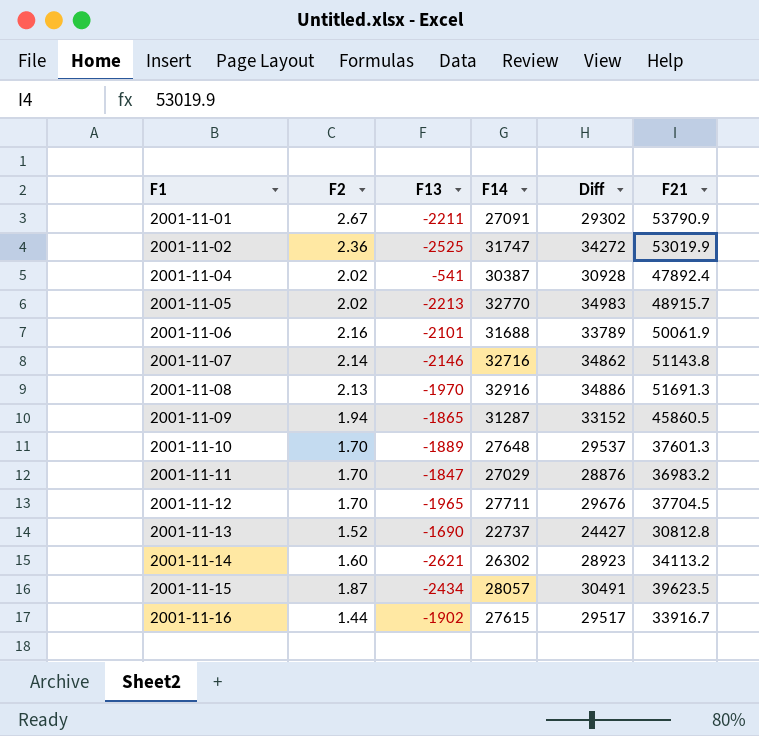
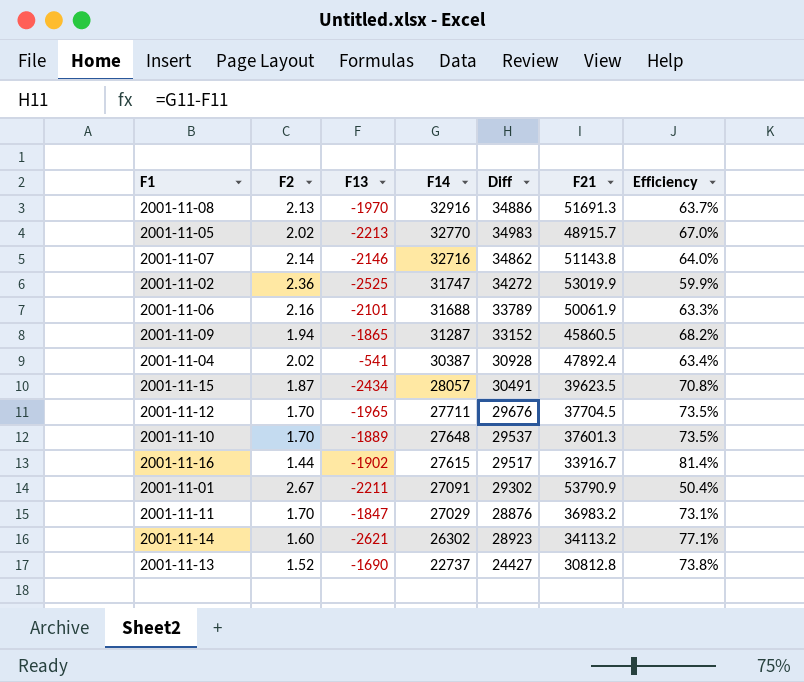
row order: F1 ascending -> F14 descending
column Efficiency | formula: none -> [F14] / [F21]

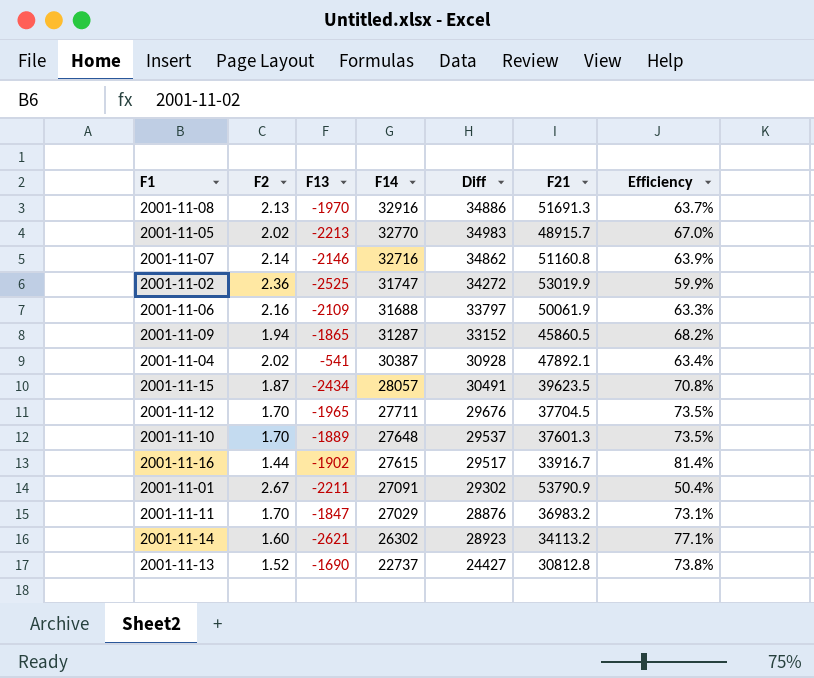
2001-11-07 | F21: 51143.8 -> 51160.8
2001-11-07 | Efficiency: 64.0% -> 63.9%
2001-11-06 | F13: -2101 -> -2109
2001-11-06 | Diff: 33789 -> 33797
2001-11-04 | F21: 47892.4 -> 47892.1

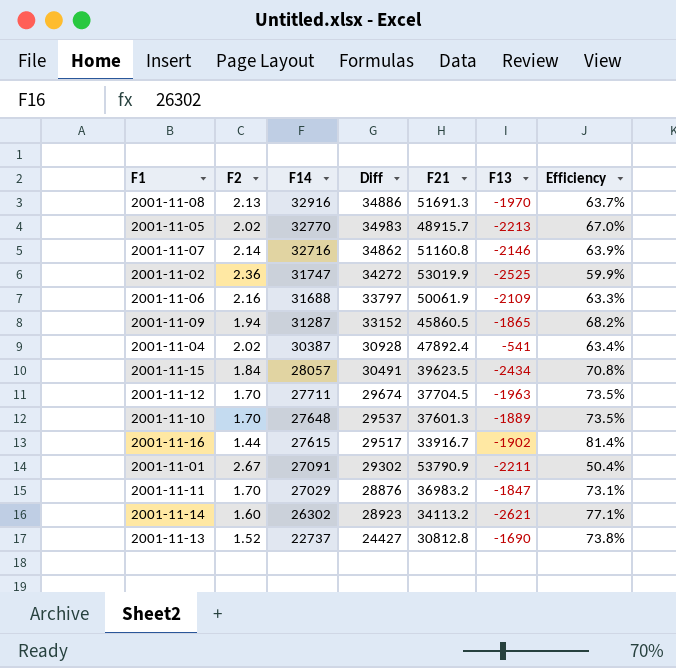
column F13 | position: 3 -> 6
2001-11-04 | F21: 47892.1 -> 47892.4
2001-11-15 | F2: 1.87 -> 1.84
2001-11-12 | Diff: 29676 -> 29674
2001-11-12 | F13: -1965 -> -1963

